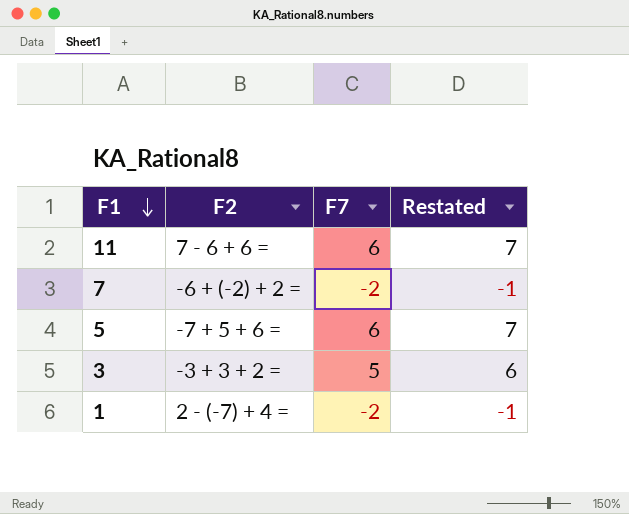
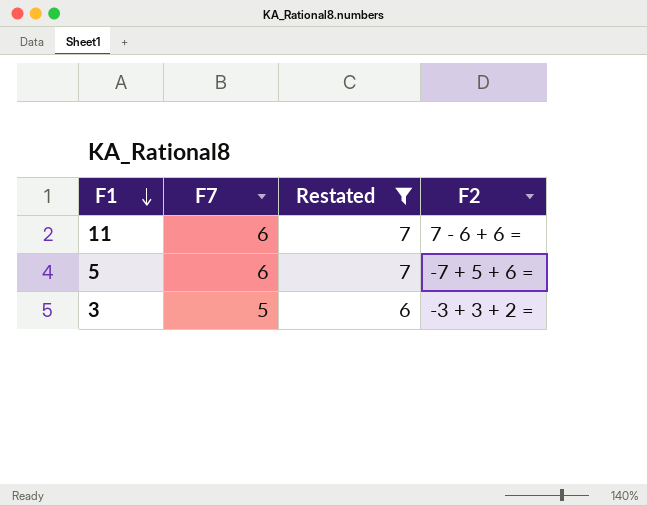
filter: none -> Restated != -1
column F2 | position: 2 -> 4

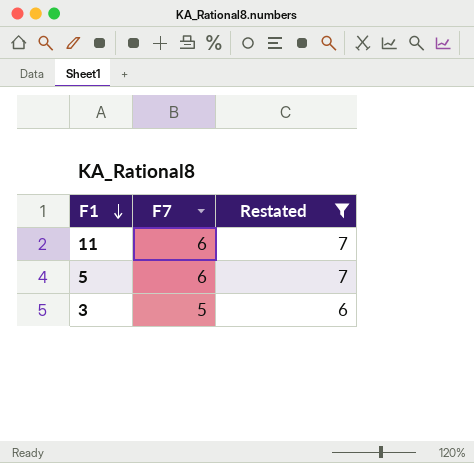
column F2 | position: 4 -> none

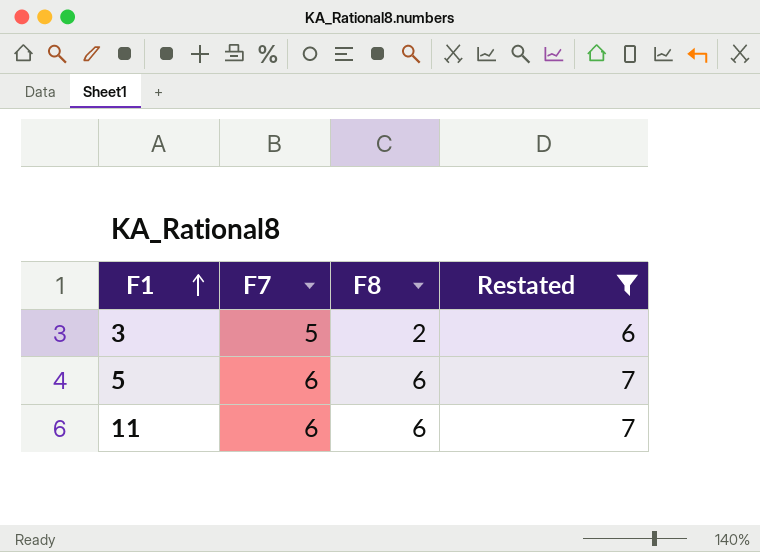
row order: F1 descending -> F1 ascending
column F8 | position: none -> 3

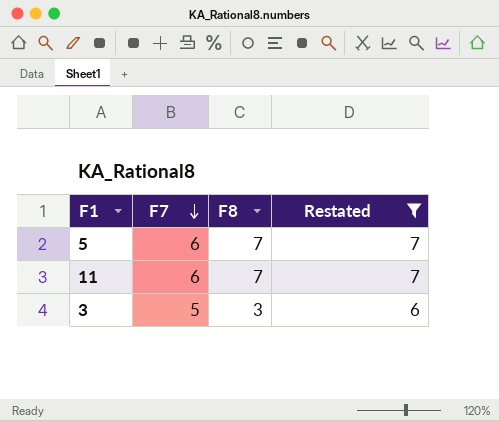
row order: F1 ascending -> F7 descending
5 | F8: 6 -> 7
11 | F8: 6 -> 7
3 | F8: 2 -> 3

